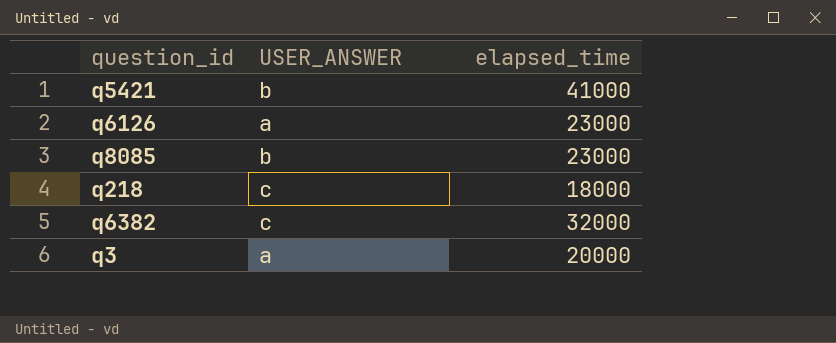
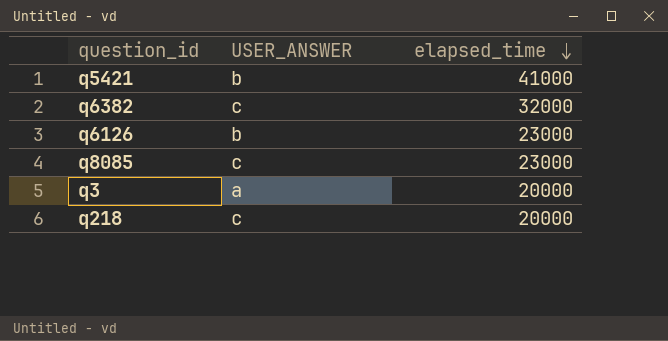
row order: none -> elapsed_time descending
q6126 | USER_ANSWER: a -> b
q8085 | USER_ANSWER: b -> c
q218 | elapsed_time: 18000 -> 20000

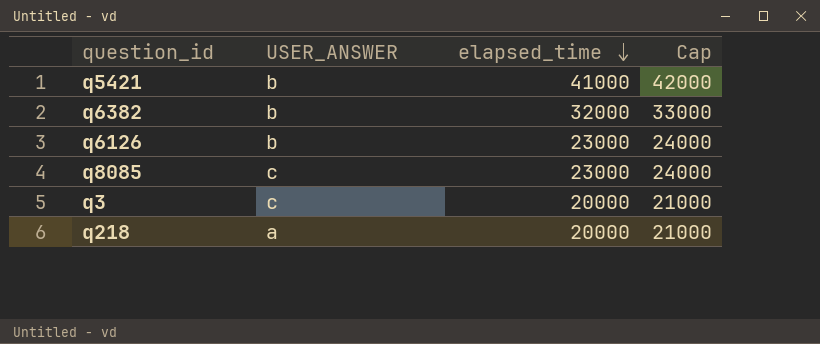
column Cap | formula: none -> [elapsed_time] + 1000
q6382 | USER_ANSWER: c -> b
q3 | USER_ANSWER: a -> c
q218 | USER_ANSWER: c -> a

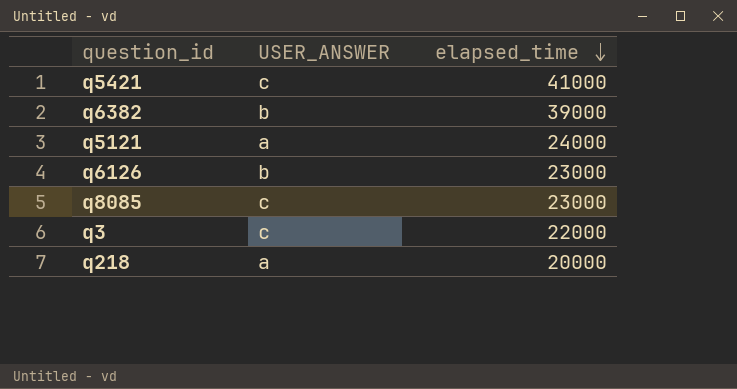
column Cap | formula: [elapsed_time] + 1000 -> none
q5421 | USER_ANSWER: b -> c
q6382 | elapsed_time: 32000 -> 39000
row q5121: none -> a | 24000
q3 | elapsed_time: 20000 -> 22000

